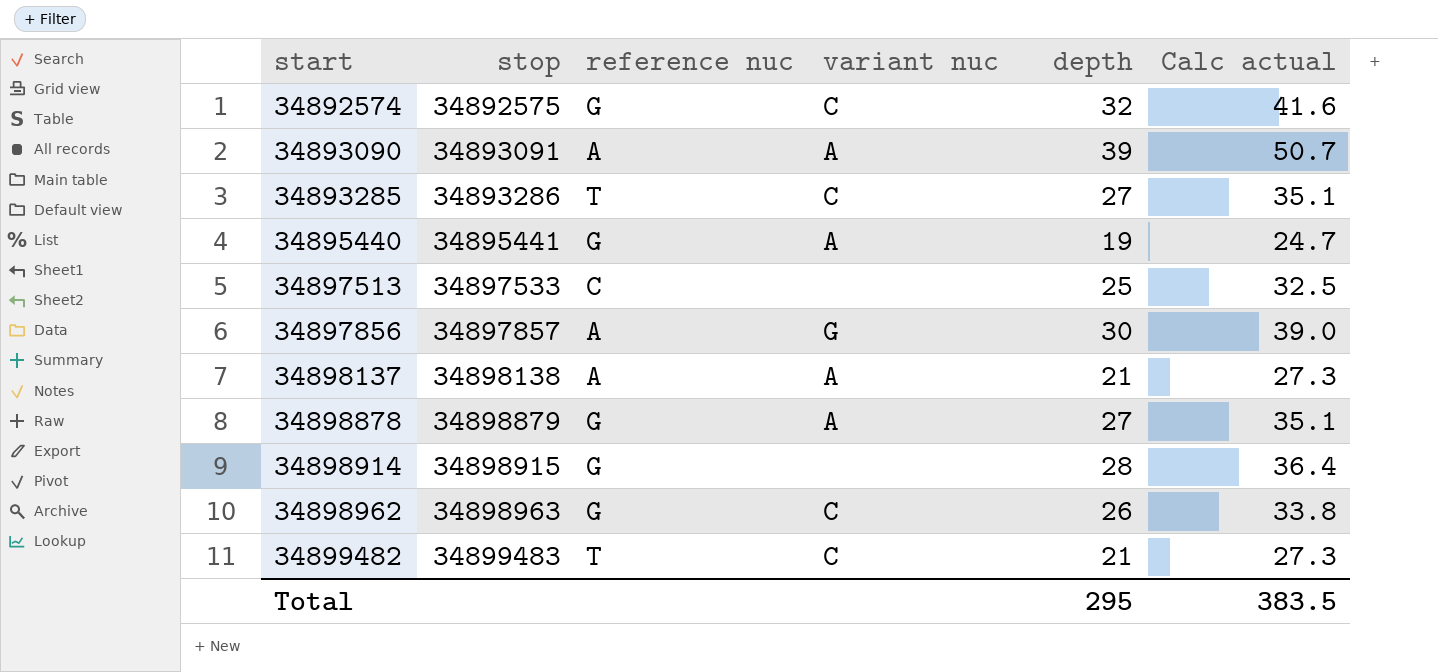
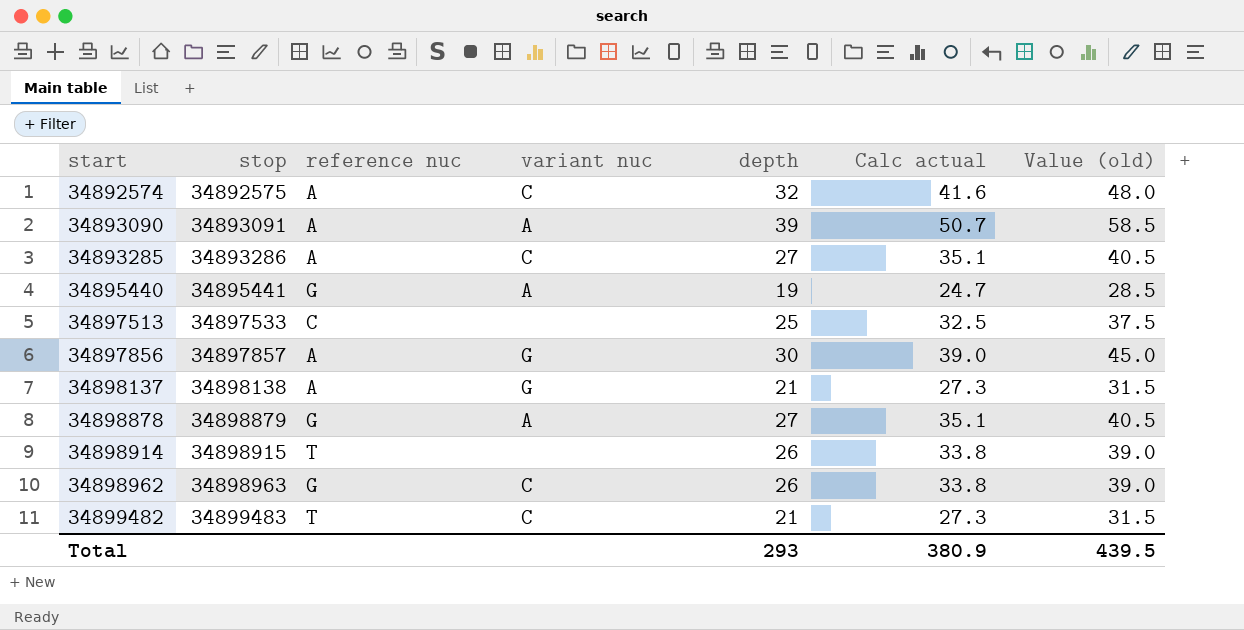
column Value (old) | formula: none -> [depth] * 1.5
34892574 | reference nuc: G -> A
34893285 | reference nuc: T -> A
34898137 | variant nuc: A -> G
34898914 | reference nuc: G -> T
34898914 | depth: 28 -> 26
34898914 | Calc actual: 36.4 -> 33.8
Total | depth: 295 -> 293
Total | Calc actual: 383.5 -> 380.9

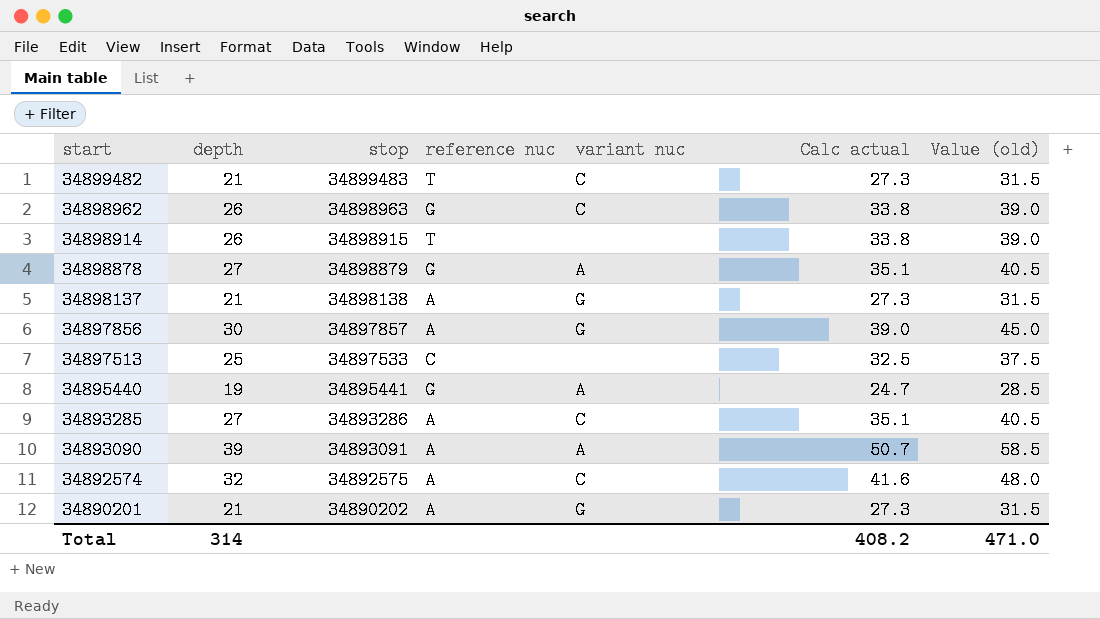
row order: start ascending -> start descending
column depth | position: 5 -> 2
row 34890201: none -> 21 | 34890202 | A | G | 27.3 | 31.5
Total | depth: 293 -> 314
Total | Calc actual: 380.9 -> 408.2
Total | Value (old): 439.5 -> 471.0

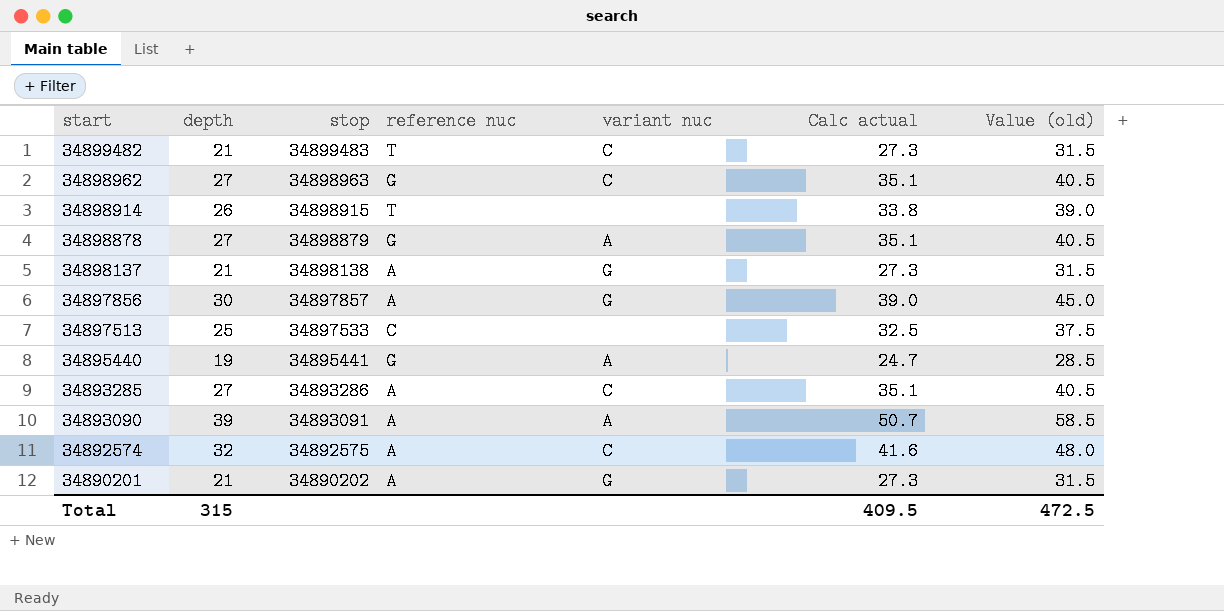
34898962 | depth: 26 -> 27
34898962 | Calc actual: 33.8 -> 35.1
34898962 | Value (old): 39.0 -> 40.5
Total | depth: 314 -> 315
Total | Calc actual: 408.2 -> 409.5
Total | Value (old): 471.0 -> 472.5

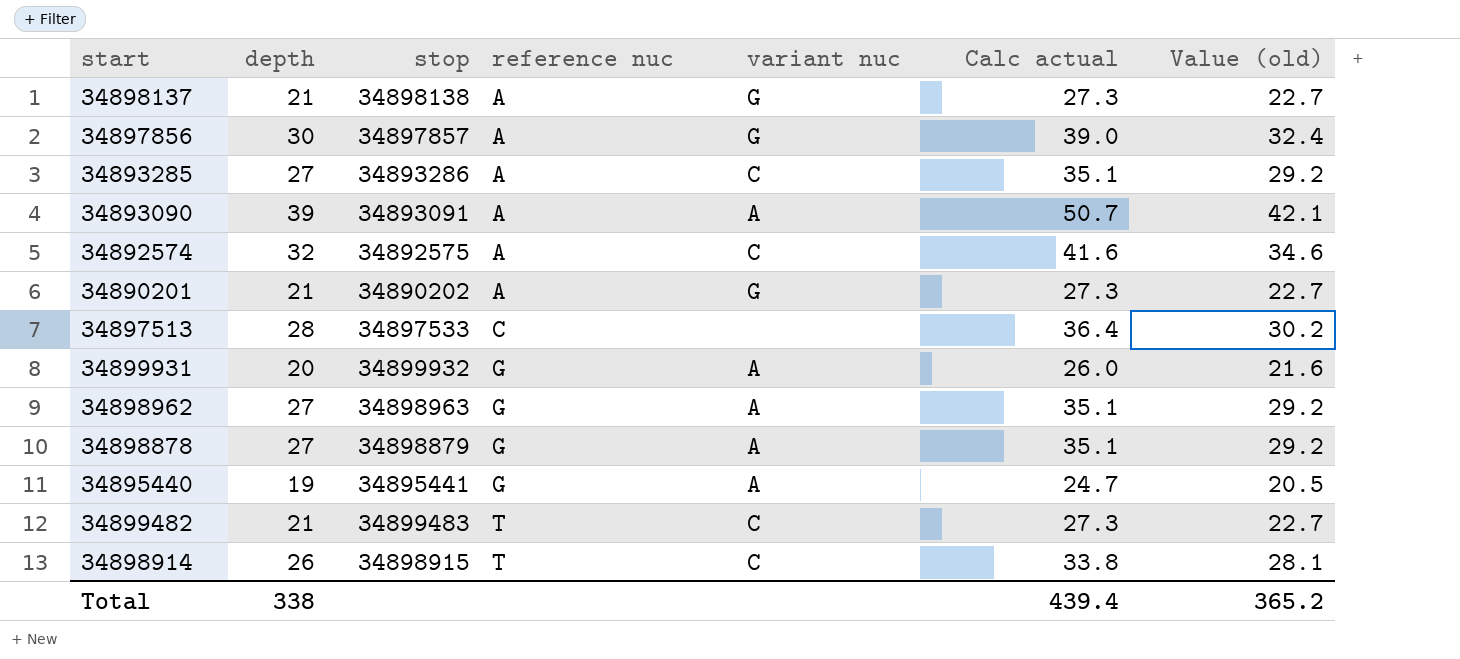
row order: start descending -> reference nuc ascending
column Value (old) | formula: [depth] * 1.5 -> [depth] * 1.08
34897513 | depth: 25 -> 28
34897513 | Calc actual: 32.5 -> 36.4
row 34899931: none -> 20 | 34899932 | G | A | 26.0 | 21.6
34898962 | variant nuc: C -> A
34898914 | variant nuc: none -> C
Total | depth: 315 -> 338
Total | Calc actual: 409.5 -> 439.4
Total | Value (old): 472.5 -> 365.2

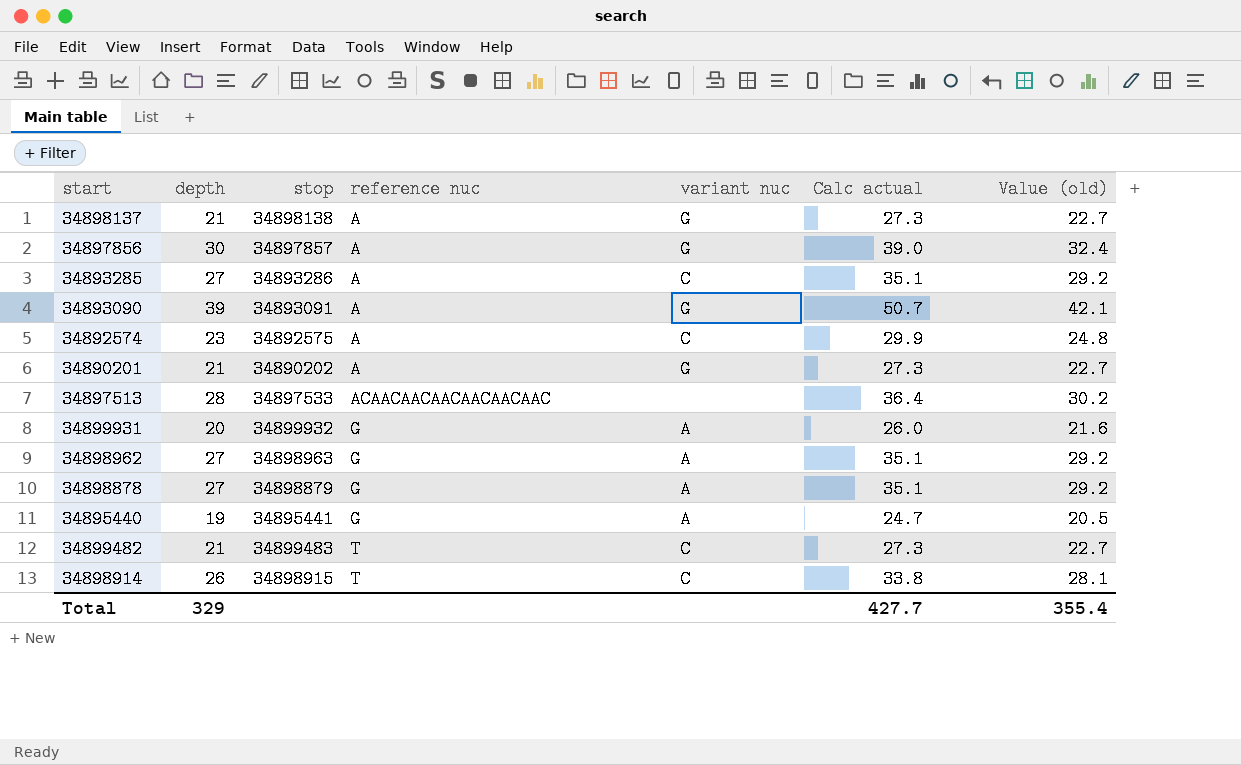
34893090 | variant nuc: A -> G
34892574 | depth: 32 -> 23
34892574 | Calc actual: 41.6 -> 29.9
34892574 | Value (old): 34.6 -> 24.8
34897513 | reference nuc: C -> ACAACAACAACAACAACAAC
Total | depth: 338 -> 329
Total | Calc actual: 439.4 -> 427.7
Total | Value (old): 365.2 -> 355.4

